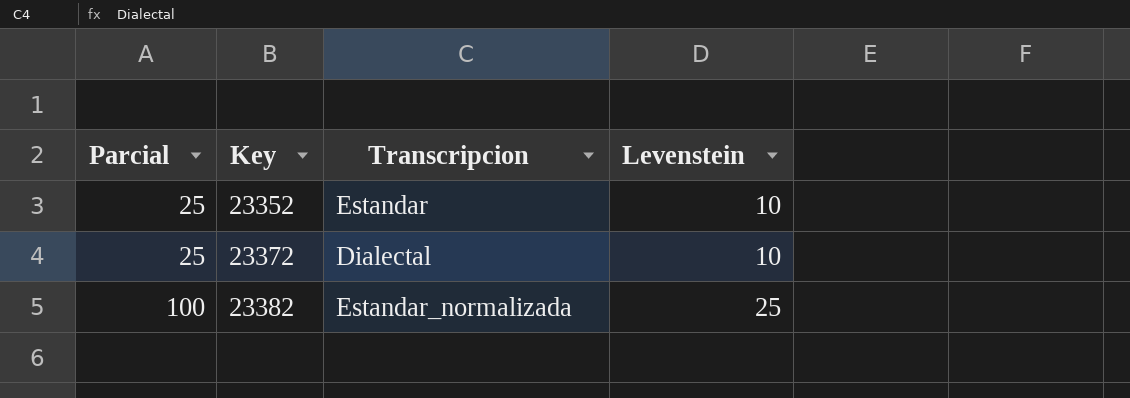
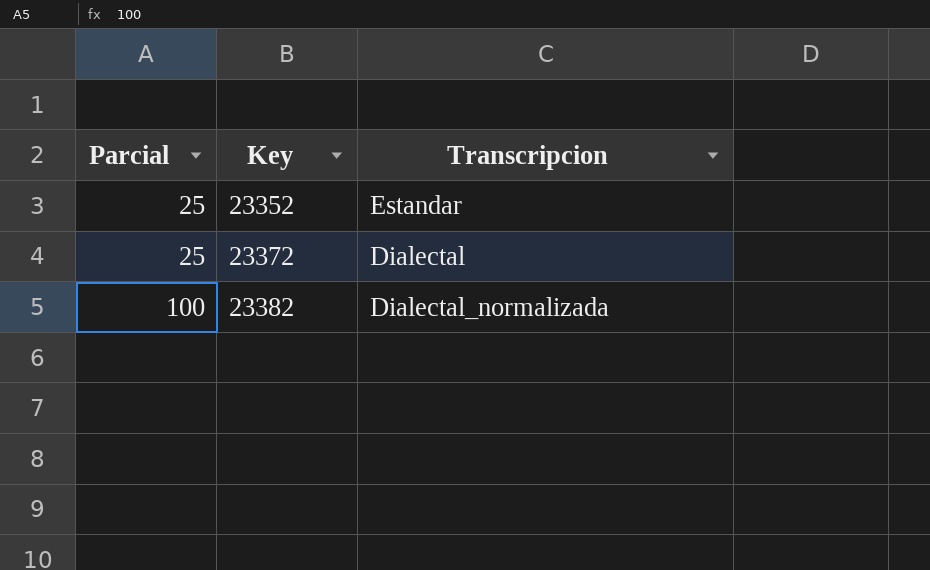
column Levenstein | position: 4 -> none
23382 | Transcripcion: Estandar_normalizada -> Dialectal_normalizada

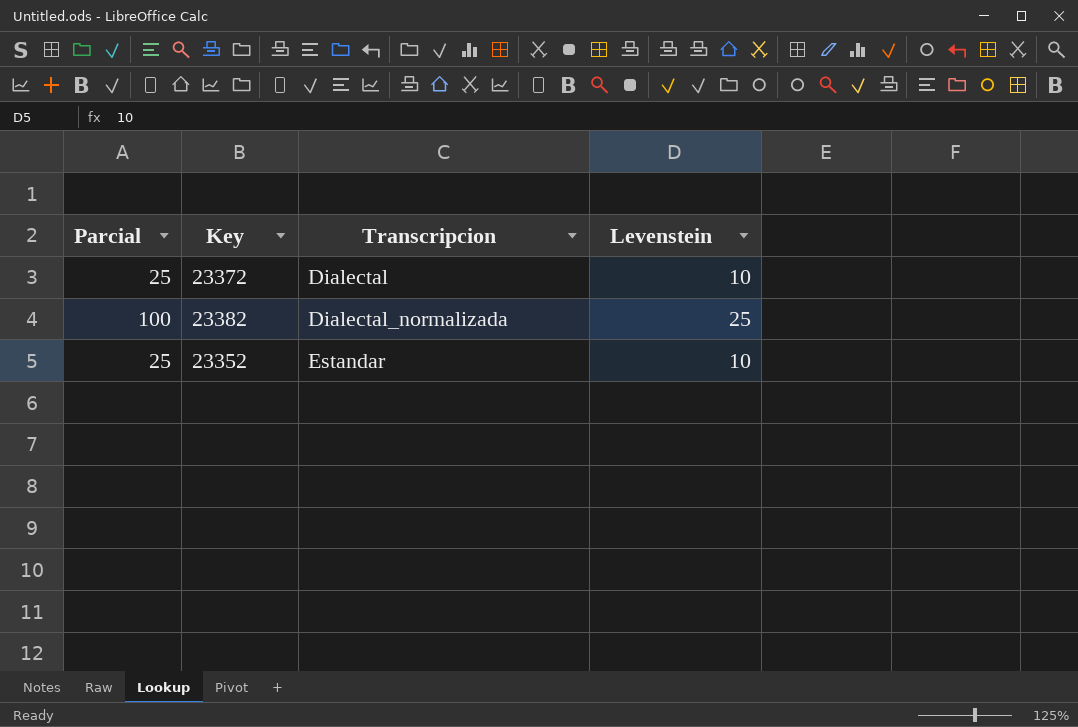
row order: Parcial ascending -> Transcripcion ascending
column Levenstein | position: none -> 4

